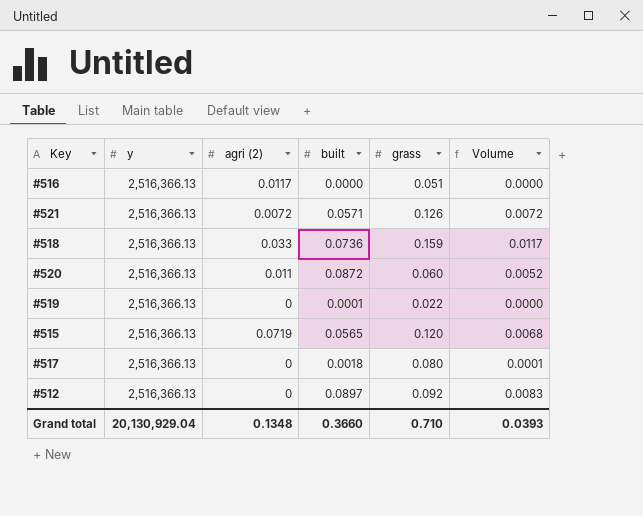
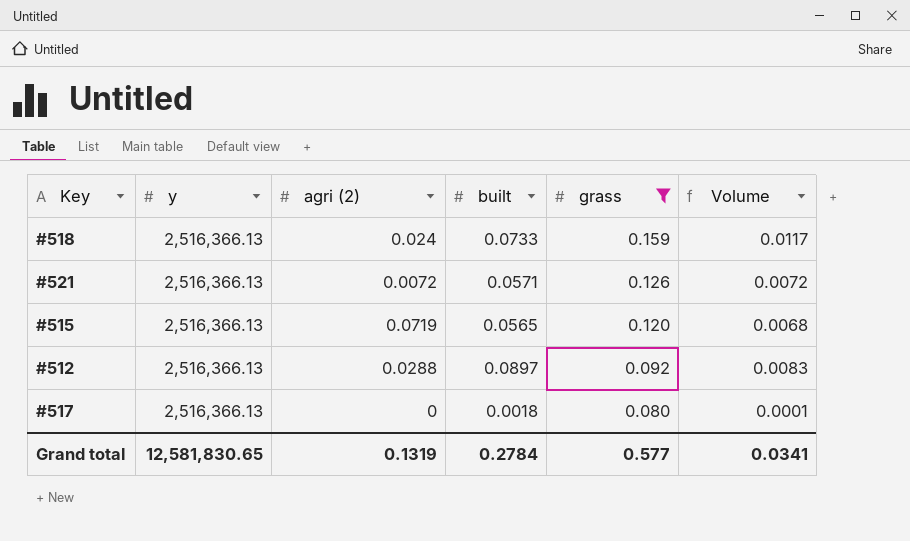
filter: none -> grass >= 0.080
row order: none -> grass descending
#518 | agri (2): 0.033 -> 0.024
#518 | built: 0.0736 -> 0.0733
#512 | agri (2): 0 -> 0.0288
Grand total | y: 20,130,929.04 -> 12,581,830.65
Grand total | agri (2): 0.1348 -> 0.1319
Grand total | built: 0.3660 -> 0.2784
Grand total | grass: 0.710 -> 0.577
Grand total | Volume: 0.0393 -> 0.0341

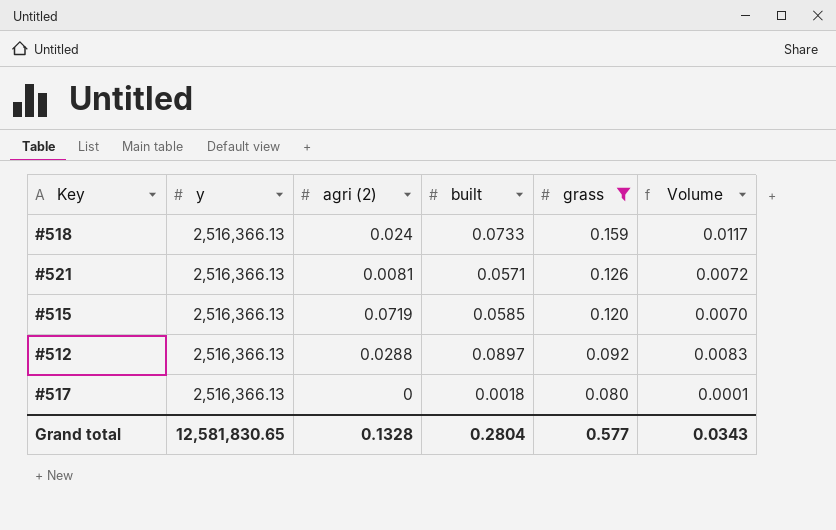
#521 | agri (2): 0.0072 -> 0.0081
#515 | built: 0.0565 -> 0.0585
#515 | Volume: 0.0068 -> 0.0070
Grand total | agri (2): 0.1319 -> 0.1328
Grand total | built: 0.2784 -> 0.2804
Grand total | Volume: 0.0341 -> 0.0343

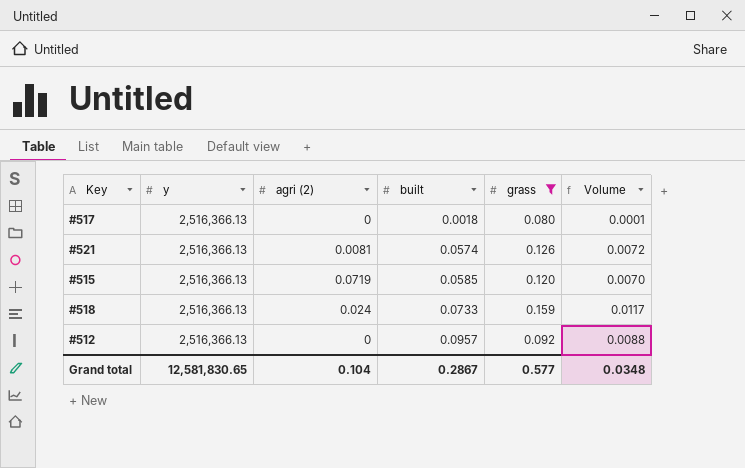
row order: grass descending -> built ascending
#521 | built: 0.0571 -> 0.0574
#512 | agri (2): 0.0288 -> 0
#512 | built: 0.0897 -> 0.0957
#512 | Volume: 0.0083 -> 0.0088
Grand total | agri (2): 0.1328 -> 0.104
Grand total | built: 0.2804 -> 0.2867
Grand total | Volume: 0.0343 -> 0.0348

